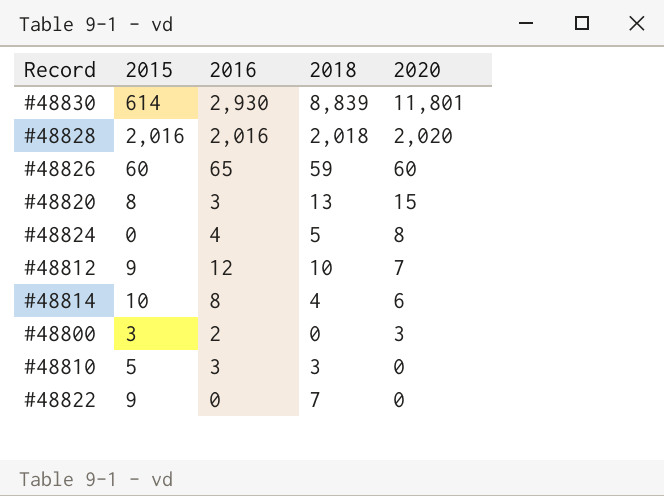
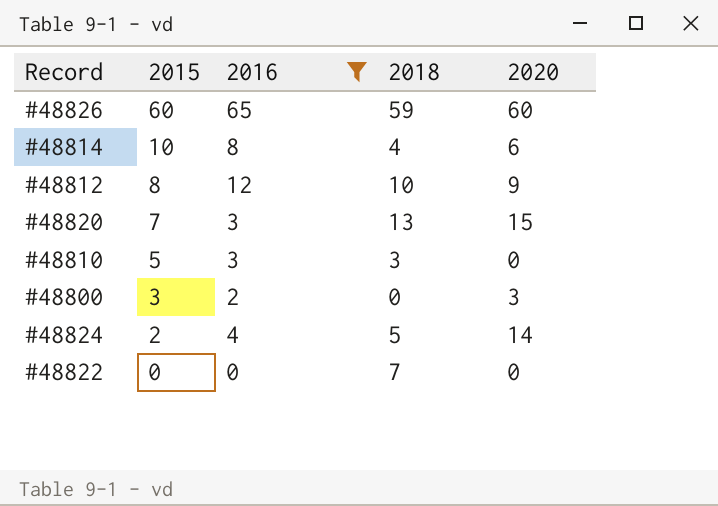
filter: none -> 2016 <= 65
row order: 2020 descending -> 2015 descending
#48812 | 2015: 9 -> 8
#48812 | 2020: 7 -> 9
#48820 | 2015: 8 -> 7
#48824 | 2015: 0 -> 2
#48824 | 2020: 8 -> 14
#48822 | 2015: 9 -> 0

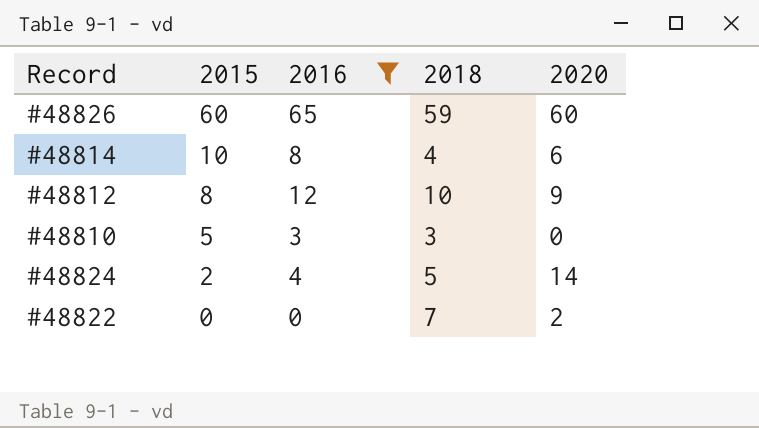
row #48820: 7 | 3 | 13 | 15 -> none
row #48800: 3 | 2 | 0 | 3 -> none
#48822 | 2020: 0 -> 2

